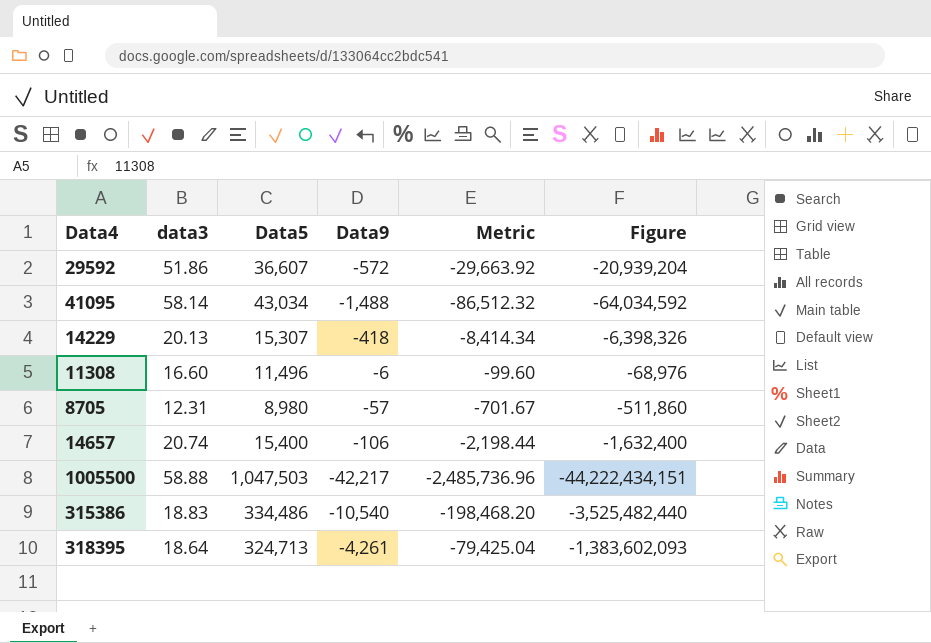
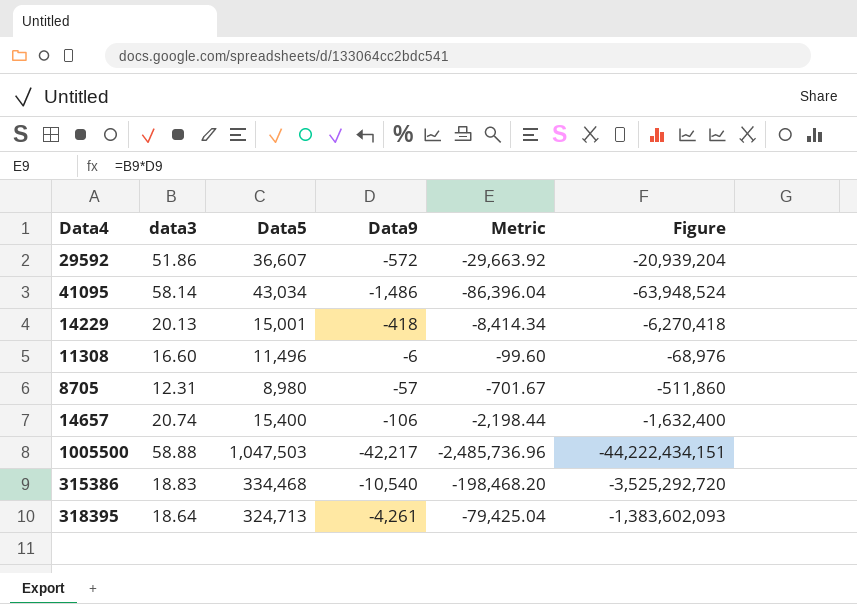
41095 | Data9: -1,488 -> -1,486
41095 | Metric: -86,512.32 -> -86,396.04
41095 | Figure: -64,034,592 -> -63,948,524
14229 | Data5: 15,307 -> 15,001
14229 | Figure: -6,398,326 -> -6,270,418
315386 | Data5: 334,486 -> 334,468
315386 | Figure: -3,525,482,440 -> -3,525,292,720

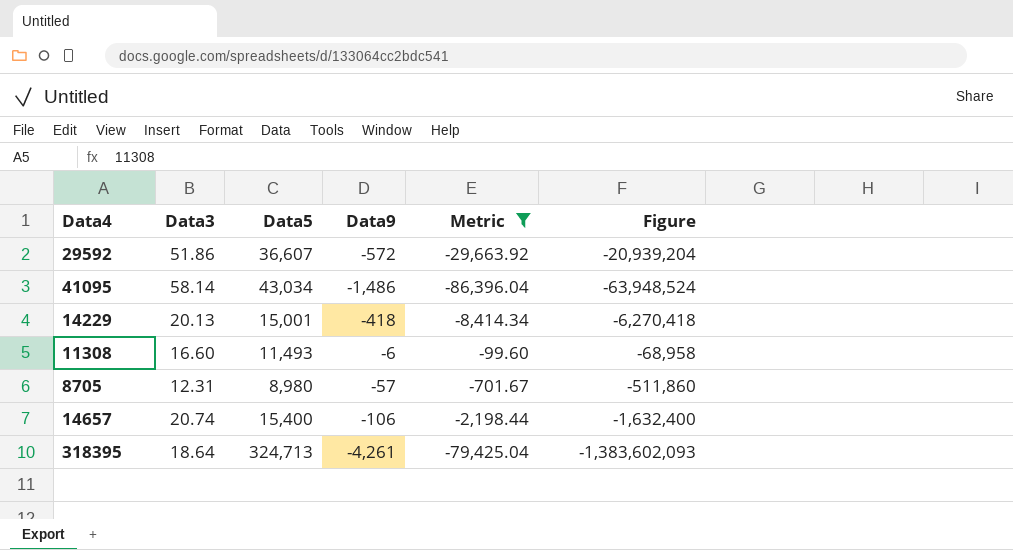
filter: none -> Metric >= -86,396.04
column name: data3 -> Data3
11308 | Data5: 11,496 -> 11,493
11308 | Figure: -68,976 -> -68,958

